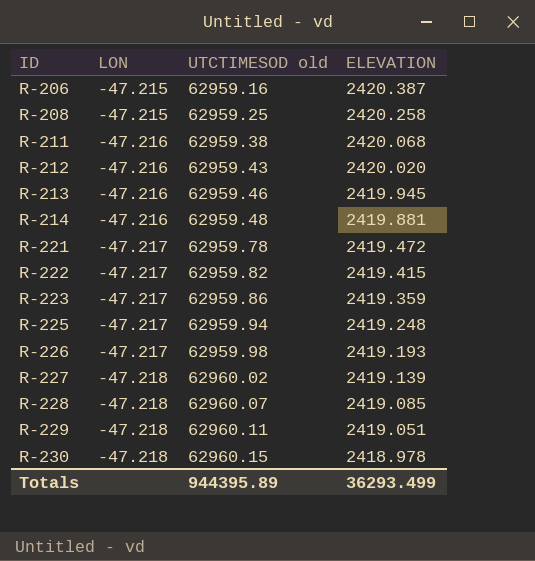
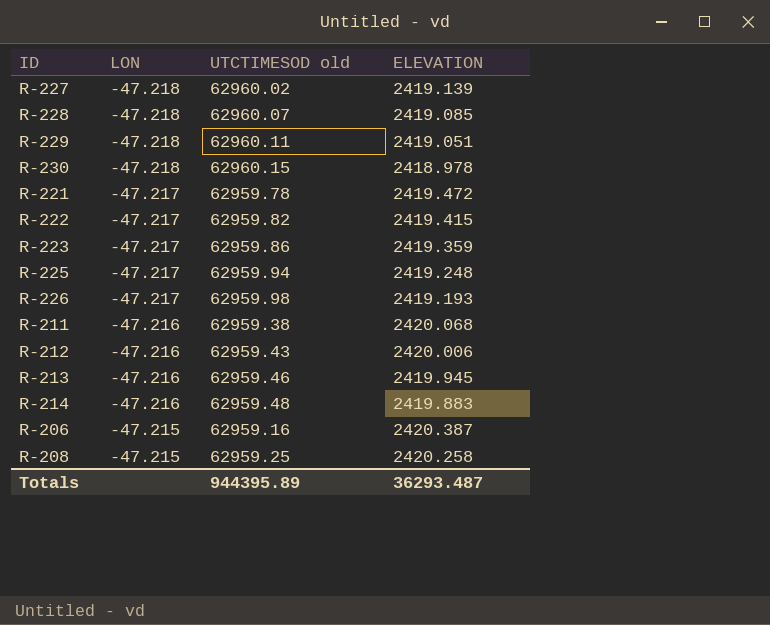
row order: ID ascending -> LON ascending
R-212 | ELEVATION: 2420.020 -> 2420.006
R-214 | ELEVATION: 2419.881 -> 2419.883
Totals | ELEVATION: 36293.499 -> 36293.487

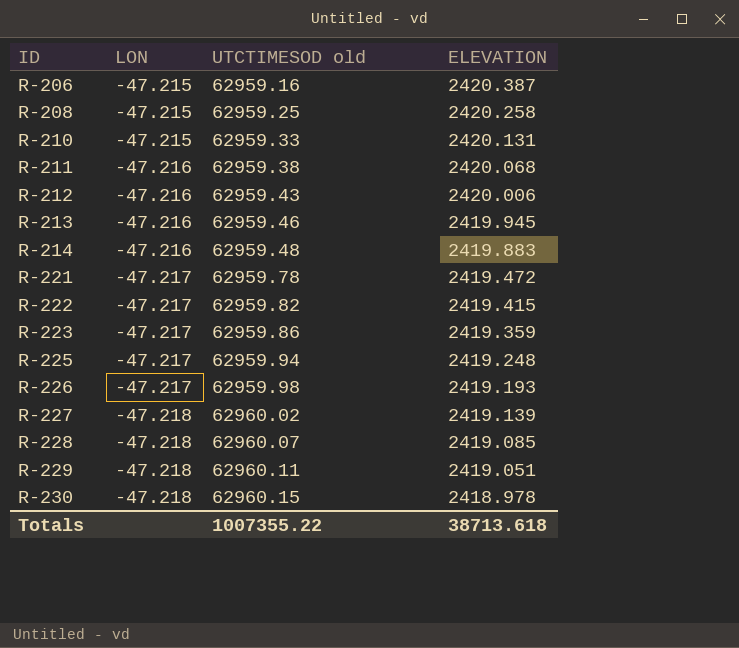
row order: LON ascending -> ID ascending
row R-210: none -> -47.215 | 62959.33 | 2420.131
Totals | UTCTIMESOD old: 944395.89 -> 1007355.22
Totals | ELEVATION: 36293.487 -> 38713.618

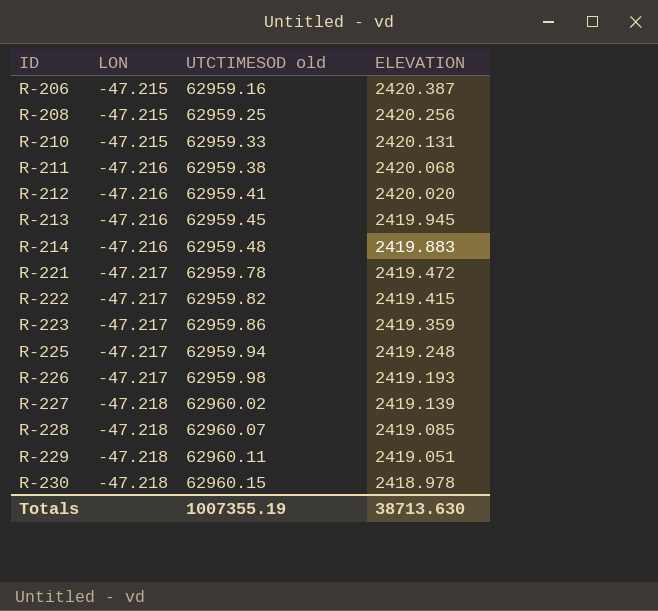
R-208 | ELEVATION: 2420.258 -> 2420.256
R-212 | UTCTIMESOD old: 62959.43 -> 62959.41
R-212 | ELEVATION: 2420.006 -> 2420.020
R-213 | UTCTIMESOD old: 62959.46 -> 62959.45
Totals | UTCTIMESOD old: 1007355.22 -> 1007355.19
Totals | ELEVATION: 38713.618 -> 38713.630

